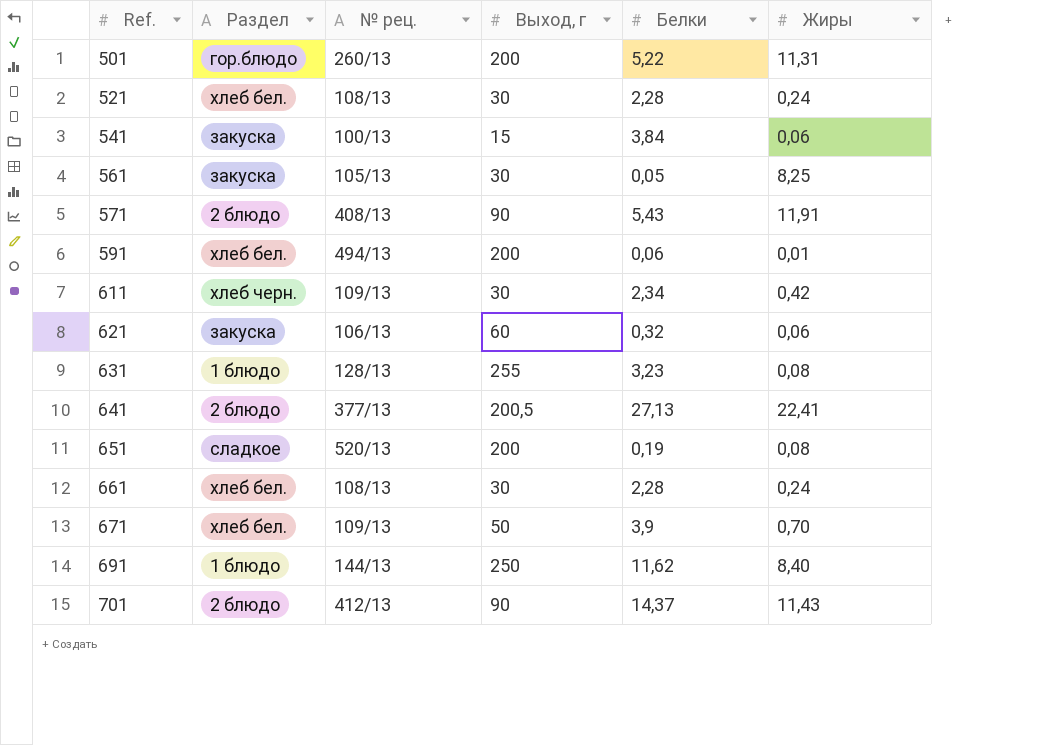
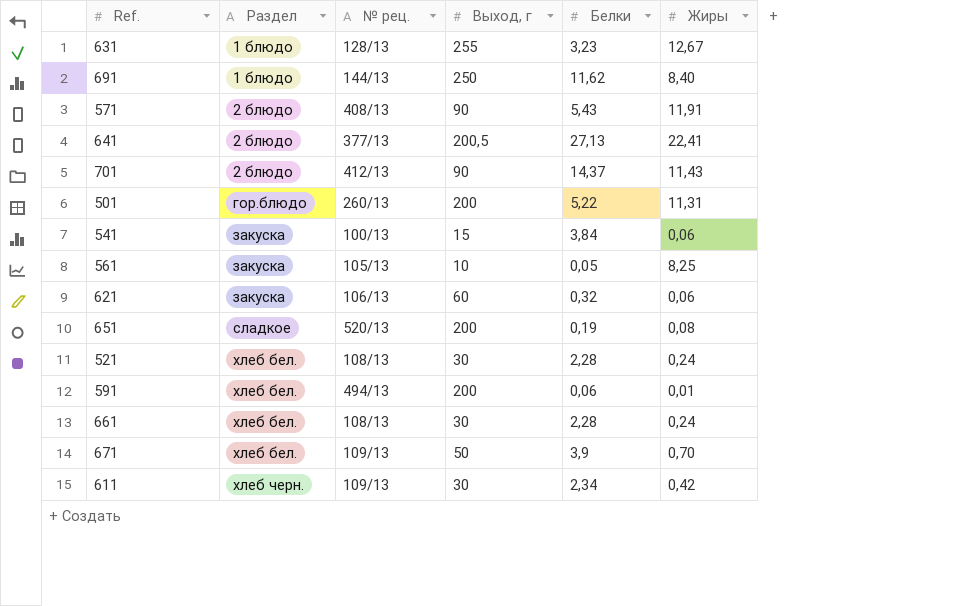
row order: Ref. ascending -> Раздел ascending
631 | Жиры: 0,08 -> 12,67
561 | Выход, г: 30 -> 10

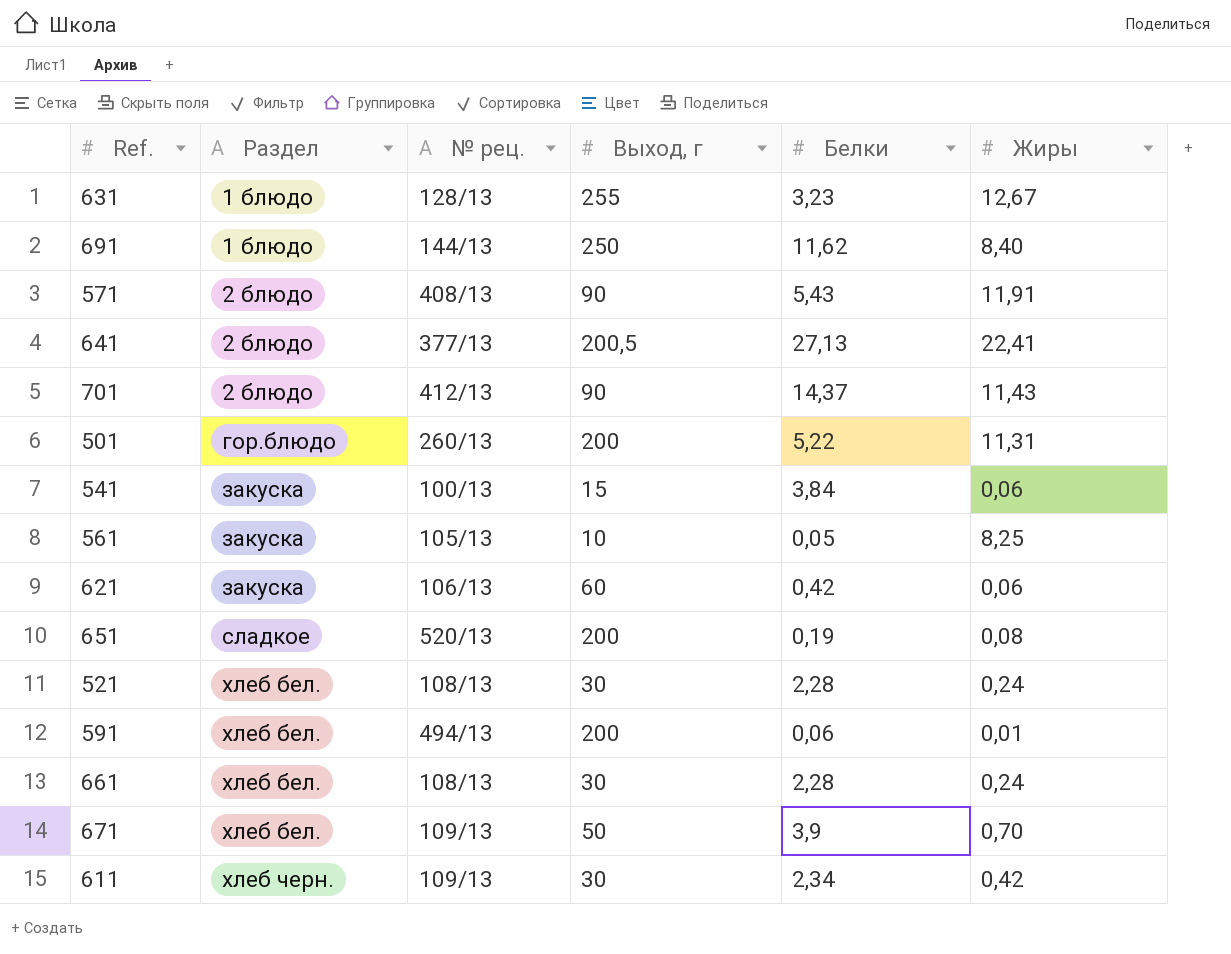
621 | Белки: 0,32 -> 0,42

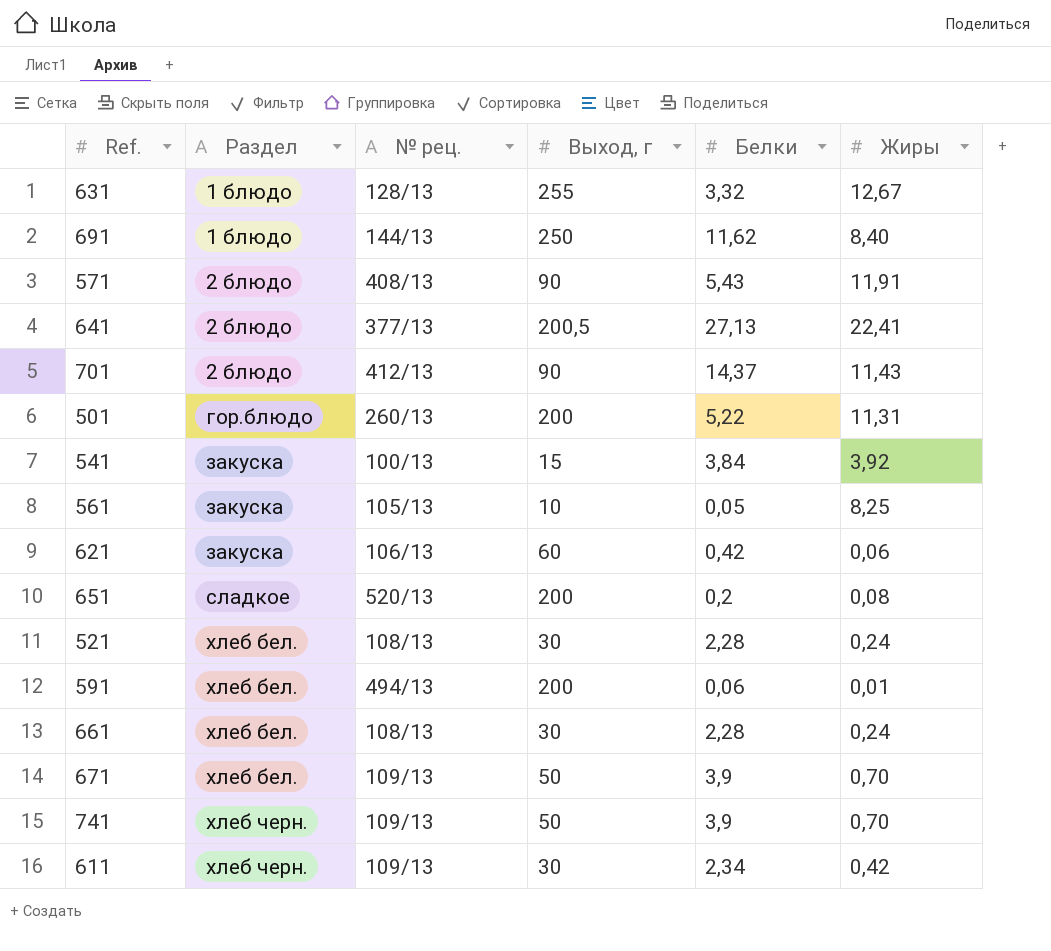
631 | Белки: 3,23 -> 3,32
541 | Жиры: 0,06 -> 3,92
651 | Белки: 0,19 -> 0,2
row 741: none -> хлеб черн. | 109/13 | 50 | 3,9 | 0,70

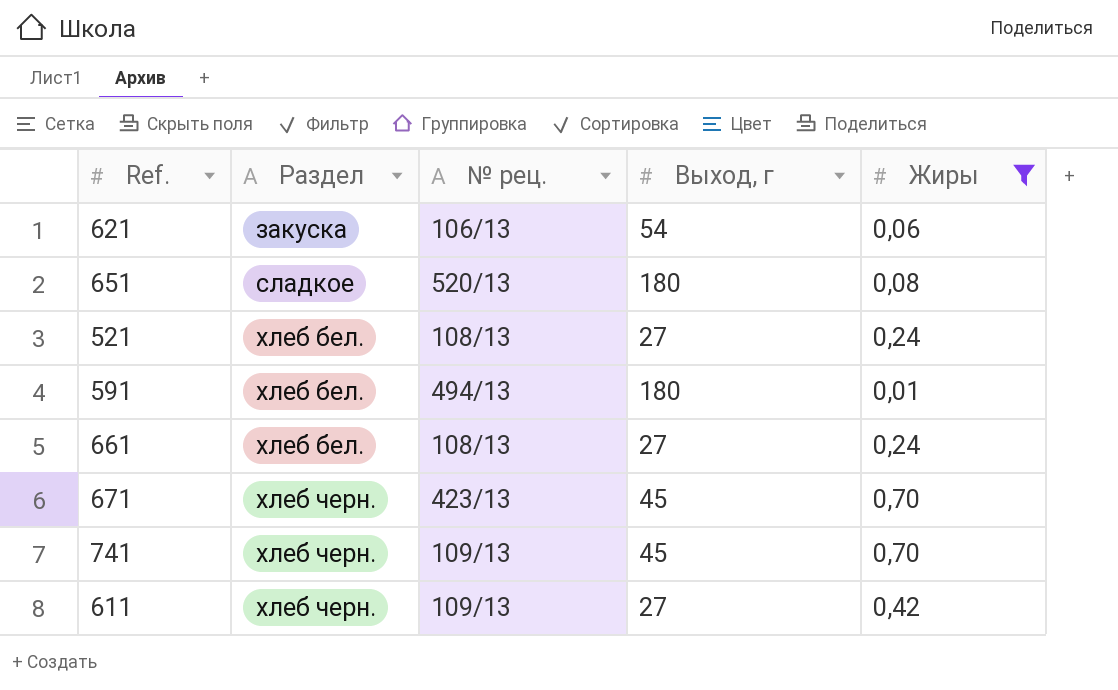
filter: none -> Жиры <= 0,70
column Белки | position: 5 -> none
621 | Выход, г: 60 -> 54
651 | Выход, г: 200 -> 180
521 | Выход, г: 30 -> 27
591 | Выход, г: 200 -> 180
661 | Выход, г: 30 -> 27
671 | Раздел: хлеб бел. -> хлеб черн.
671 | № рец.: 109/13 -> 423/13
671 | Выход, г: 50 -> 45
741 | Выход, г: 50 -> 45
611 | Выход, г: 30 -> 27

